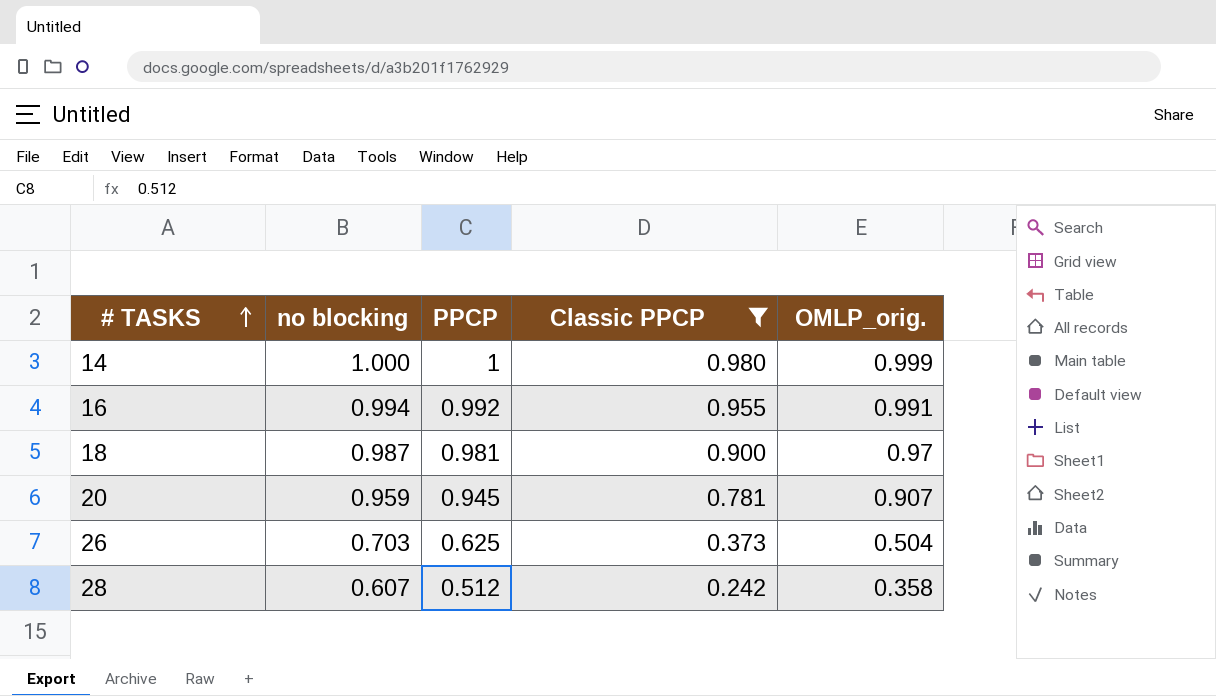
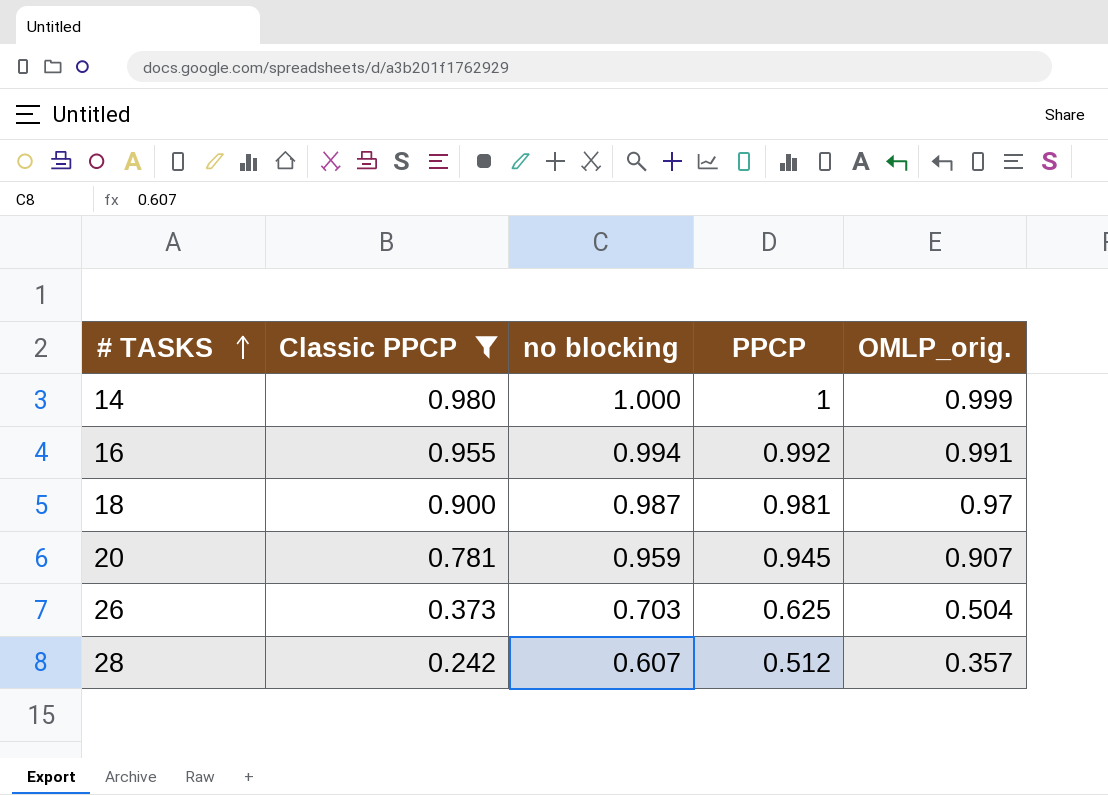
column Classic PPCP | position: 4 -> 2
28 | OMLP_orig.: 0.358 -> 0.357

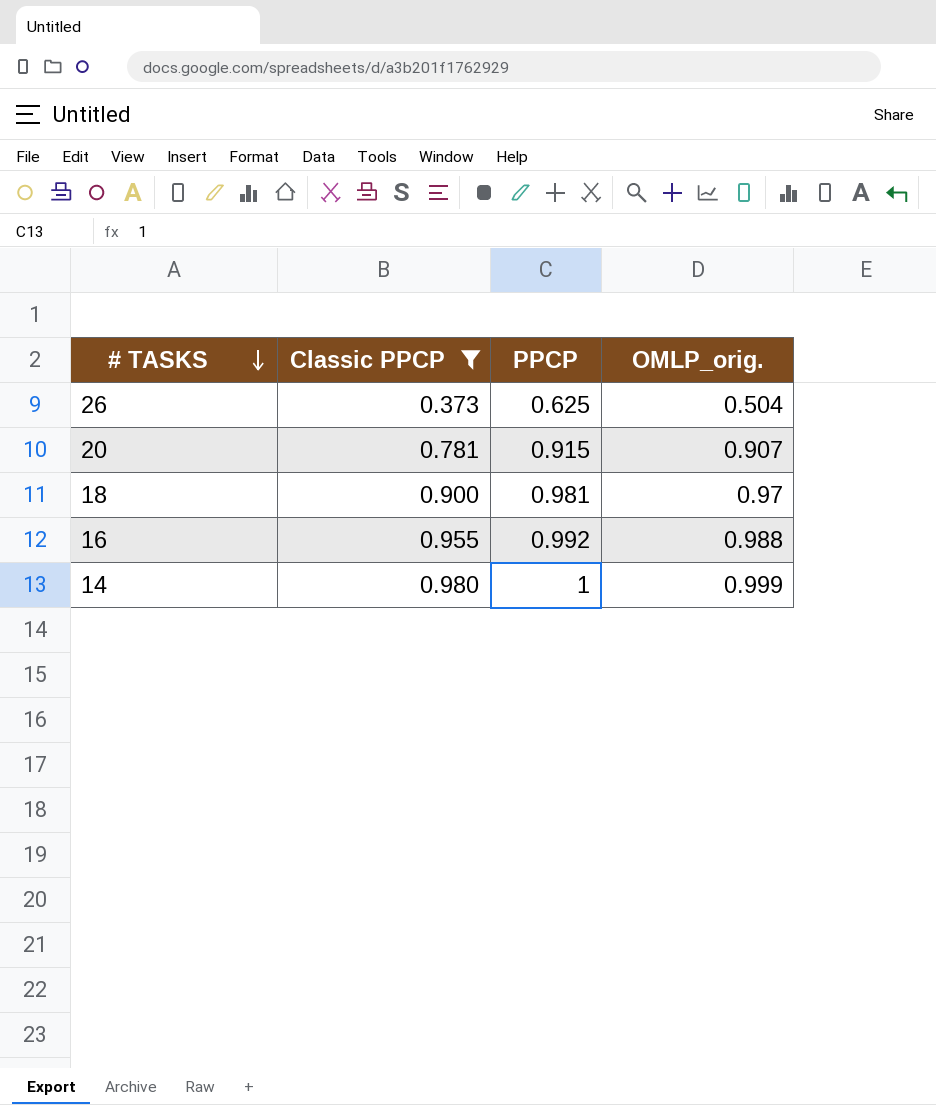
row order: # TASKS ascending -> # TASKS descending
column no blocking | position: 3 -> none
row 28: 0.242 | 0.607 | 0.512 | 0.357 -> none
20 | PPCP: 0.945 -> 0.915
16 | OMLP_orig.: 0.991 -> 0.988

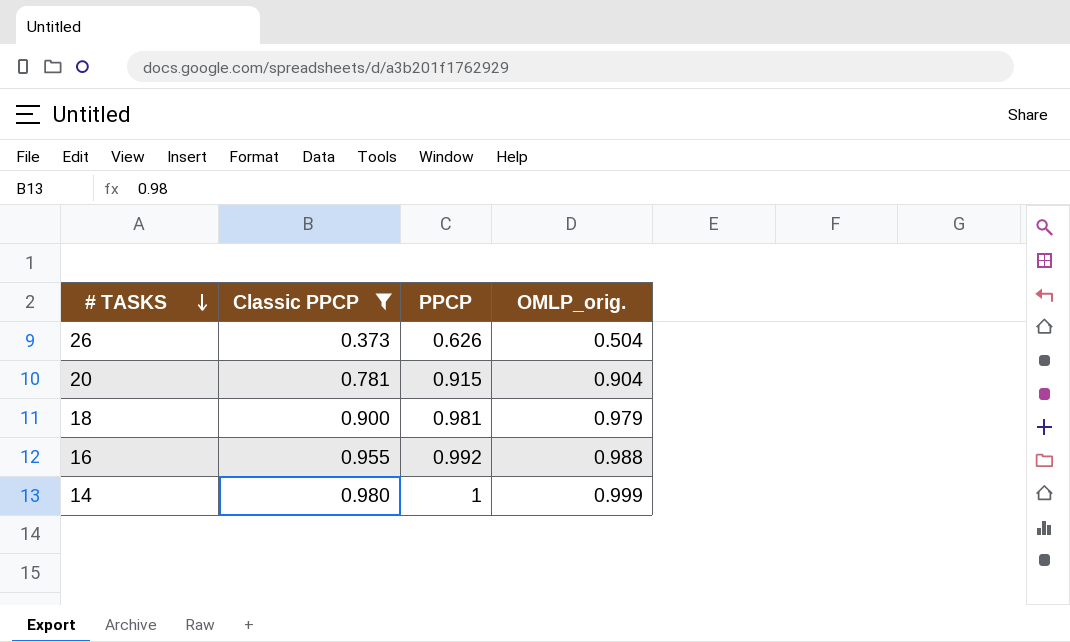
26 | PPCP: 0.625 -> 0.626
20 | OMLP_orig.: 0.907 -> 0.904
18 | OMLP_orig.: 0.97 -> 0.979

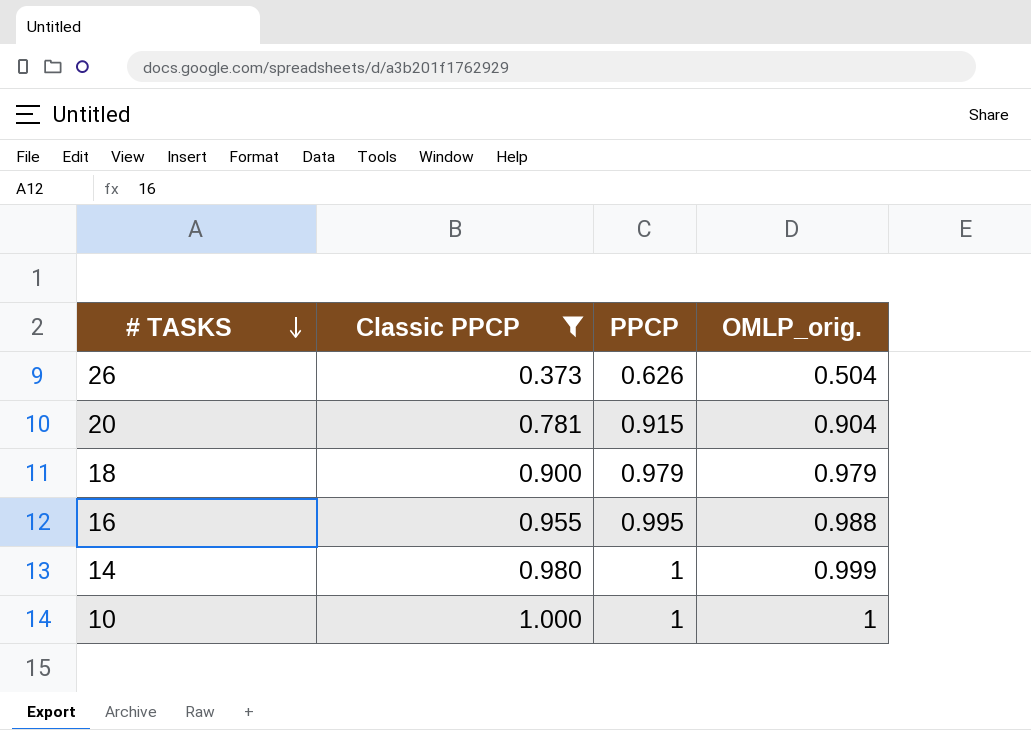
18 | PPCP: 0.981 -> 0.979
16 | PPCP: 0.992 -> 0.995
row 10: none -> 1.000 | 1 | 1

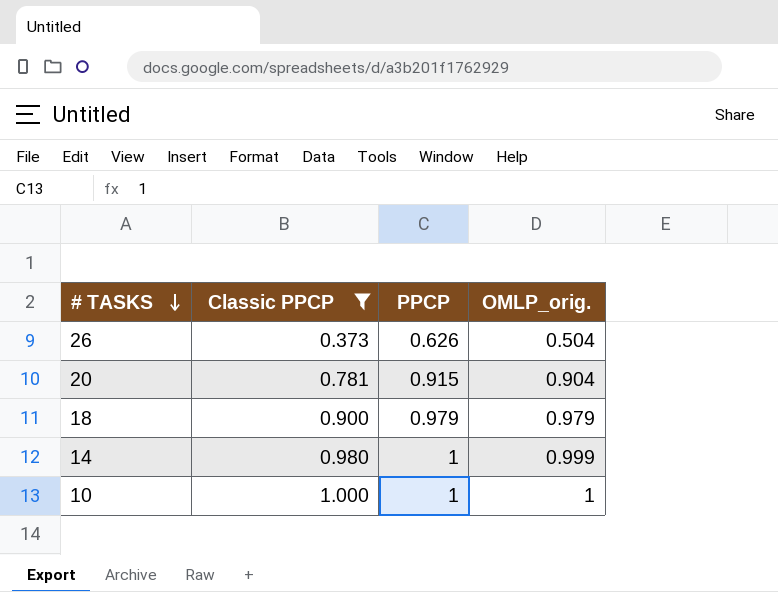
row 16: 0.955 | 0.995 | 0.988 -> none

